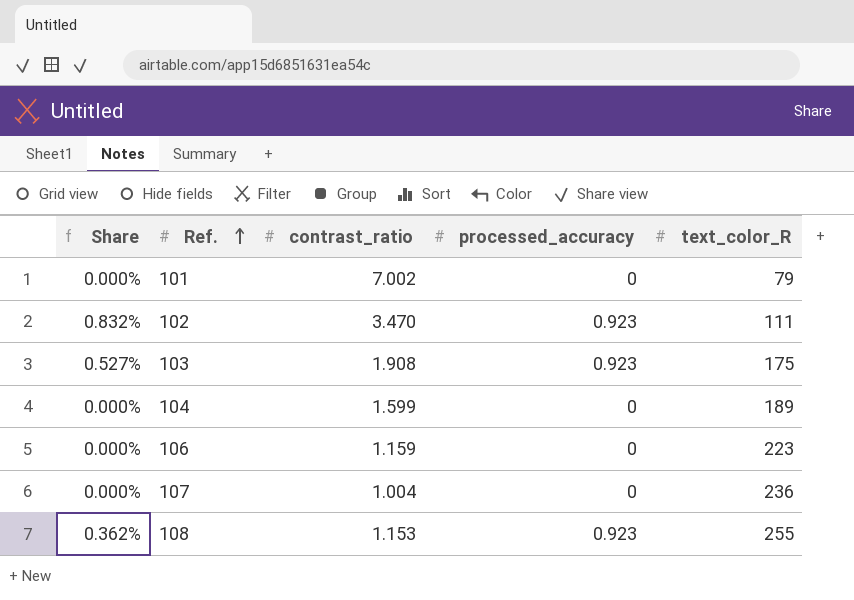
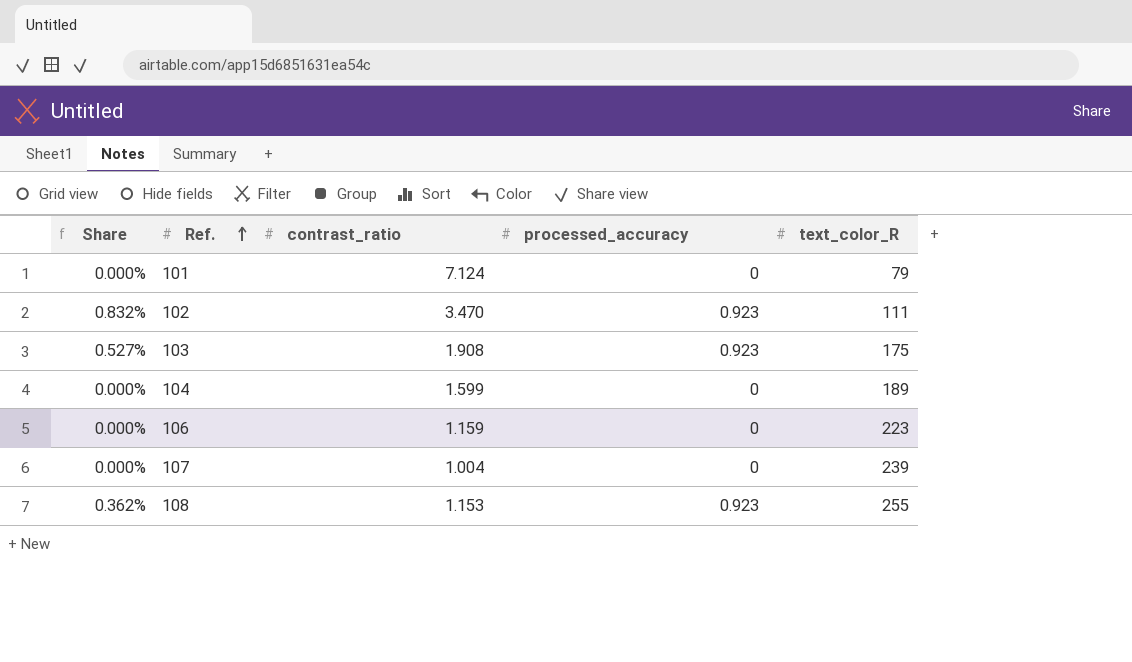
101 | contrast_ratio: 7.002 -> 7.124
107 | text_color_R: 236 -> 239

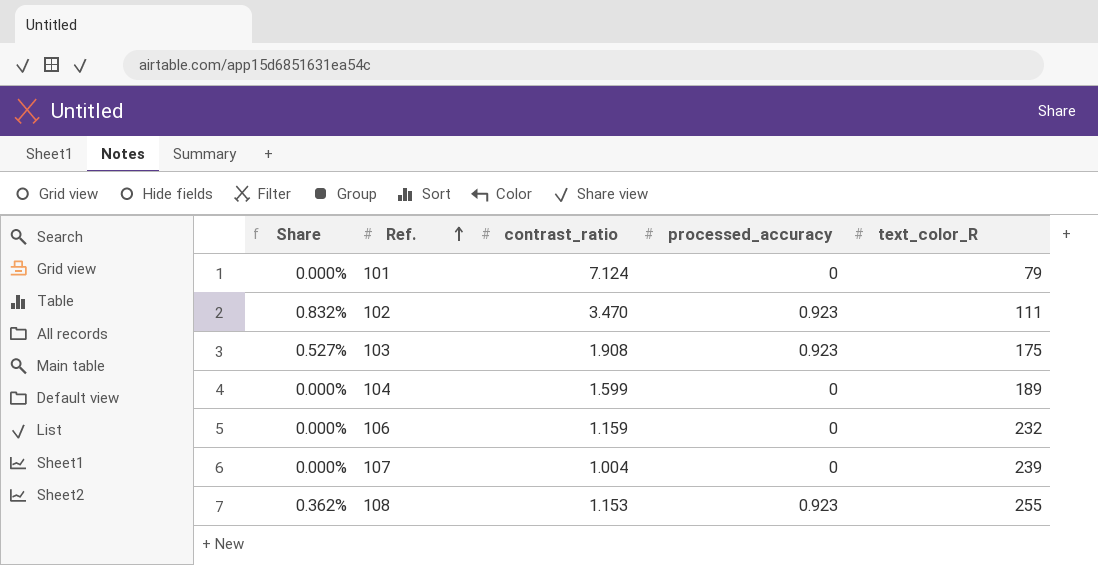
106 | text_color_R: 223 -> 232

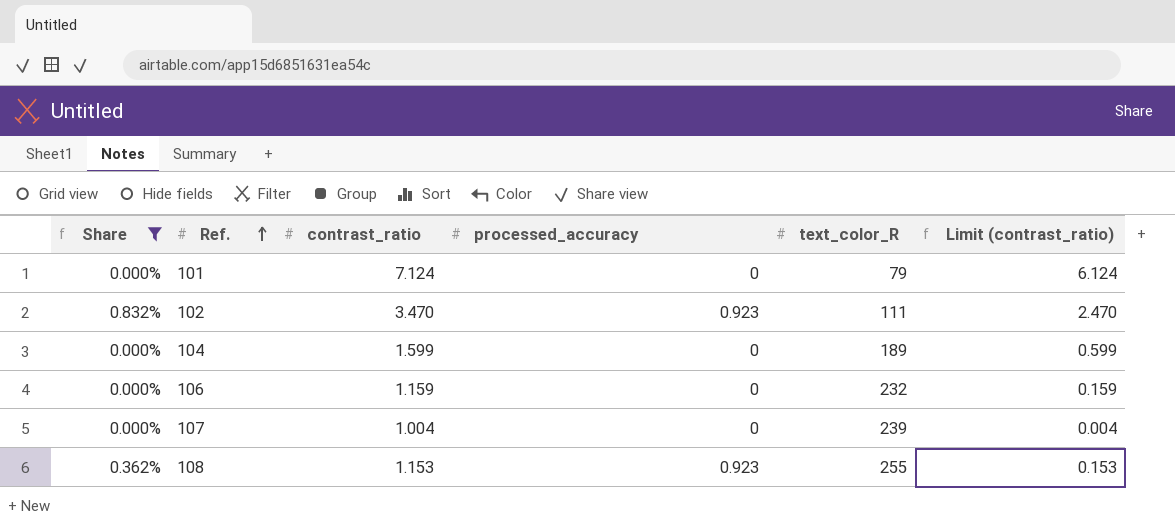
filter: none -> Share != 0.527%
column Limit (contrast_ratio) | formula: none -> [contrast_ratio] - 1

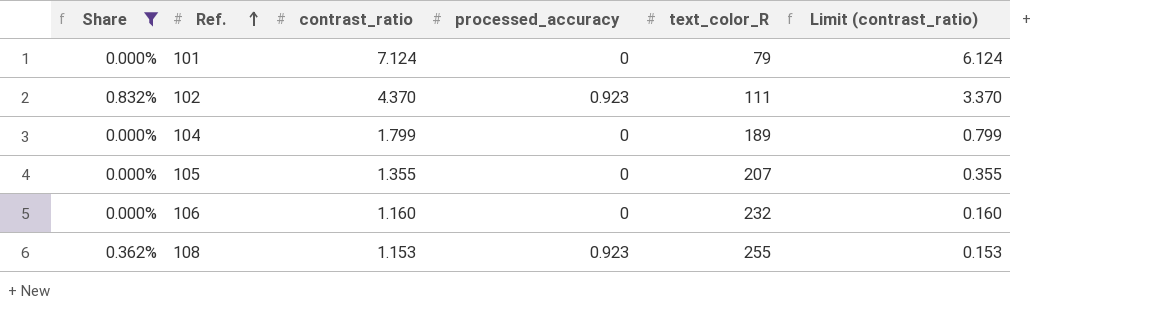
row 107: 0.000% | 1.004 | 0 | 239 | 0.004 -> none
102 | contrast_ratio: 3.470 -> 4.370
102 | Limit (contrast_ratio): 2.470 -> 3.370
104 | contrast_ratio: 1.599 -> 1.799
104 | Limit (contrast_ratio): 0.599 -> 0.799
row 105: none -> 0.000% | 1.355 | 0 | 207 | 0.355
106 | contrast_ratio: 1.159 -> 1.160
106 | Limit (contrast_ratio): 0.159 -> 0.160

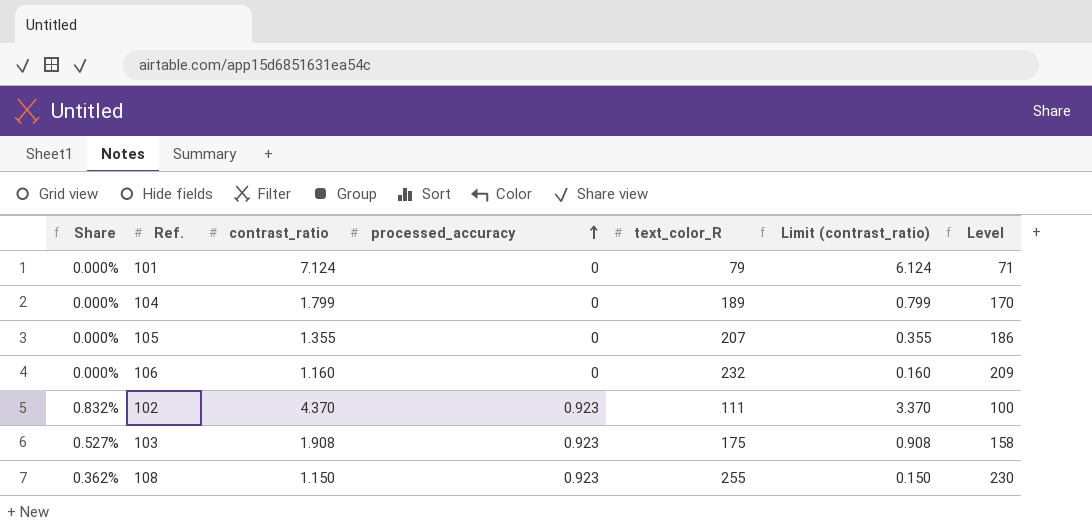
filter: Share != 0.527% -> none
row order: Ref. ascending -> processed_accuracy ascending
column Level | formula: none -> [text_color_R] * 0.9
108 | contrast_ratio: 1.153 -> 1.150
108 | Limit (contrast_ratio): 0.153 -> 0.150

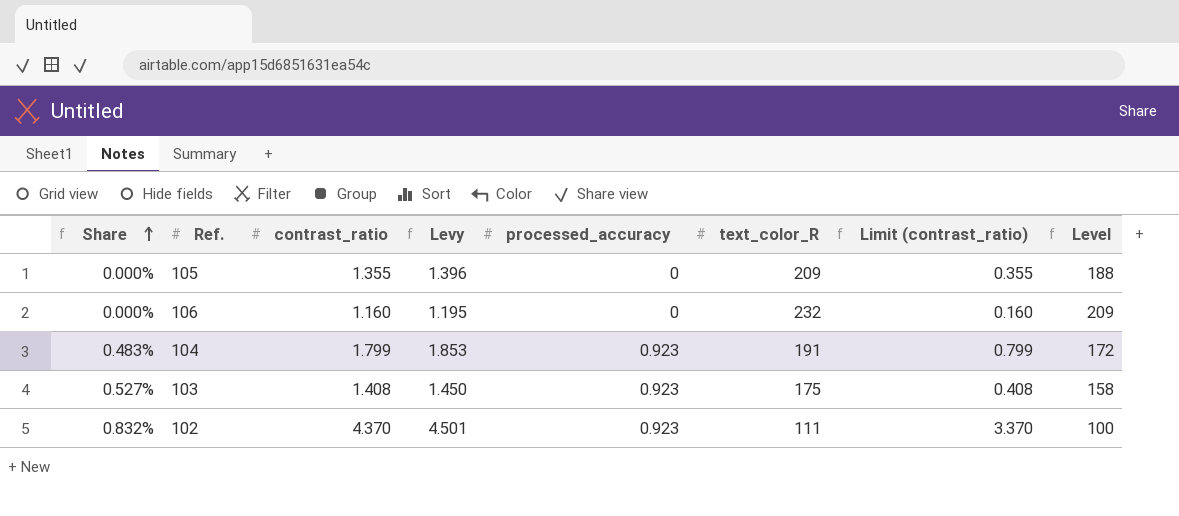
row order: processed_accuracy ascending -> Share ascending
column Levy | formula: none -> [contrast_ratio] * 1.03
row 101: 0.000% | 7.124 | 0 | 79 | 6.124 | 71 -> none
row 108: 0.362% | 1.150 | 0.923 | 255 | 0.150 | 230 -> none
105 | text_color_R: 207 -> 209
105 | Level: 186 -> 188
104 | Share: 0.000% -> 0.483%
104 | processed_accuracy: 0 -> 0.923
104 | text_color_R: 189 -> 191
104 | Level: 170 -> 172
103 | contrast_ratio: 1.908 -> 1.408
103 | Limit (contrast_ratio): 0.908 -> 0.408

